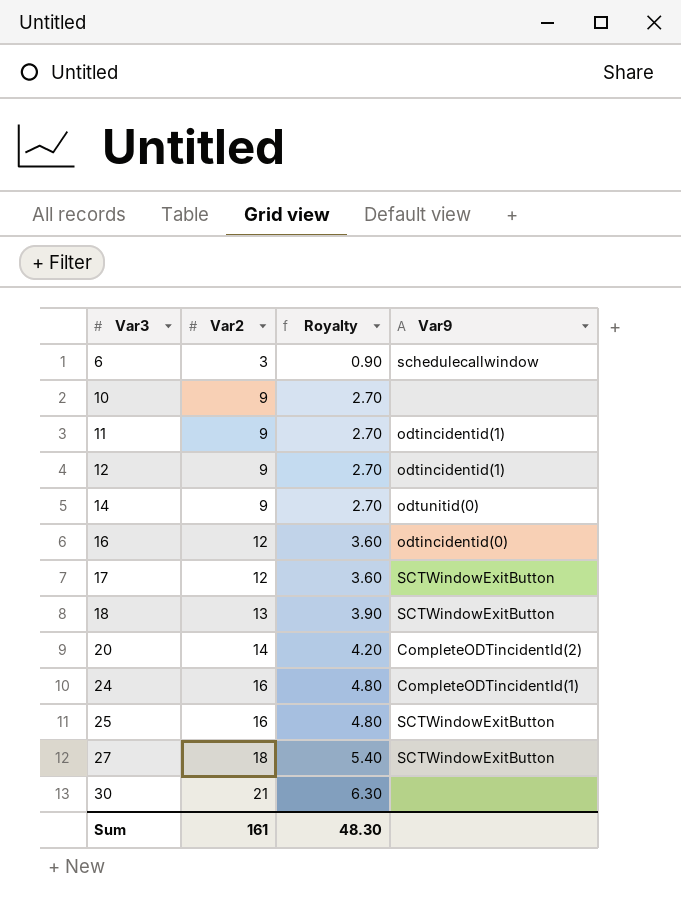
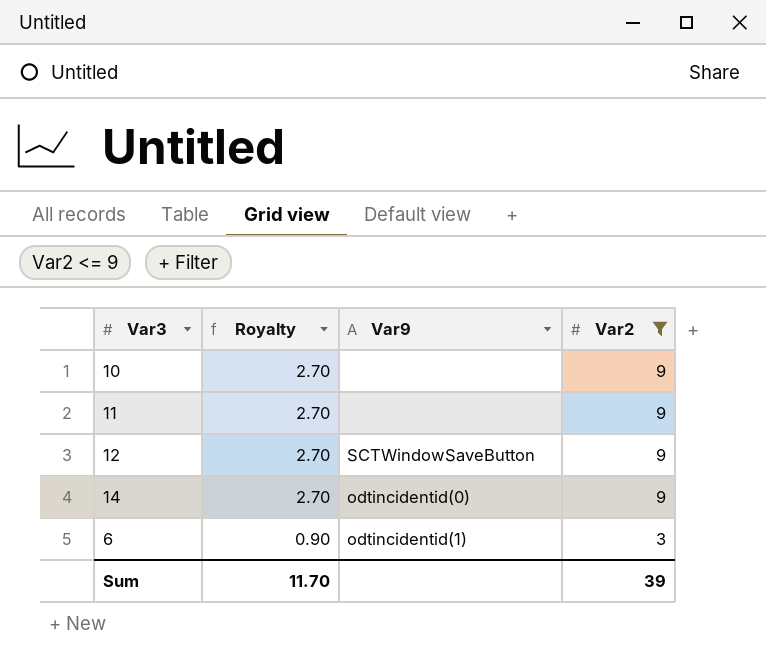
filter: none -> Var2 <= 9
row order: Var3 ascending -> Royalty descending
column Var2 | position: 2 -> 4
11 | Var9: odtincidentid(1) -> none
12 | Var9: odtincidentid(1) -> SCTWindowSaveButton
14 | Var9: odtunitid(0) -> odtincidentid(0)
6 | Var9: schedulecallwindow -> odtincidentid(1)
Sum | Royalty: 48.30 -> 11.70
Sum | Var2: 161 -> 39

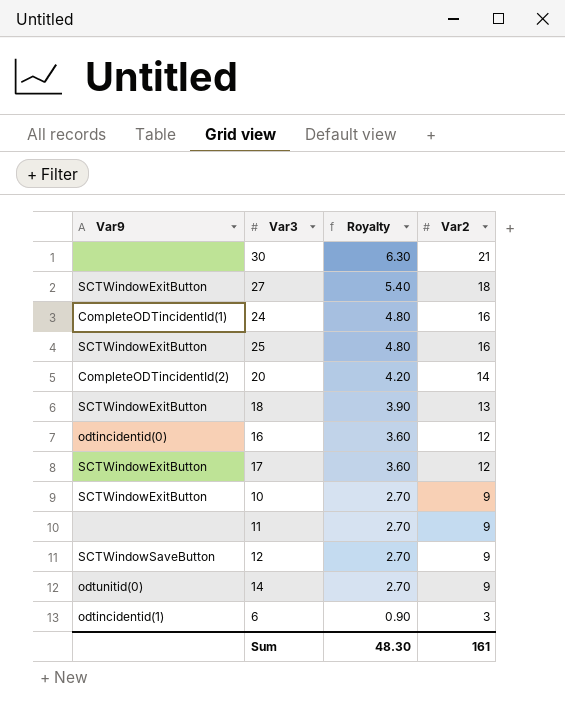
filter: Var2 <= 9 -> none
column Var9 | position: 3 -> 1
10 | Var9: none -> SCTWindowExitButton
14 | Var9: odtincidentid(0) -> odtunitid(0)
Sum | Royalty: 11.70 -> 48.30
Sum | Var2: 39 -> 161

